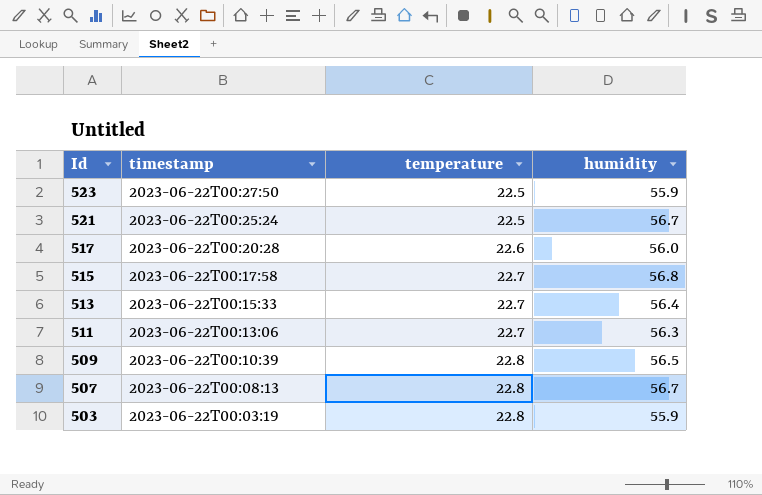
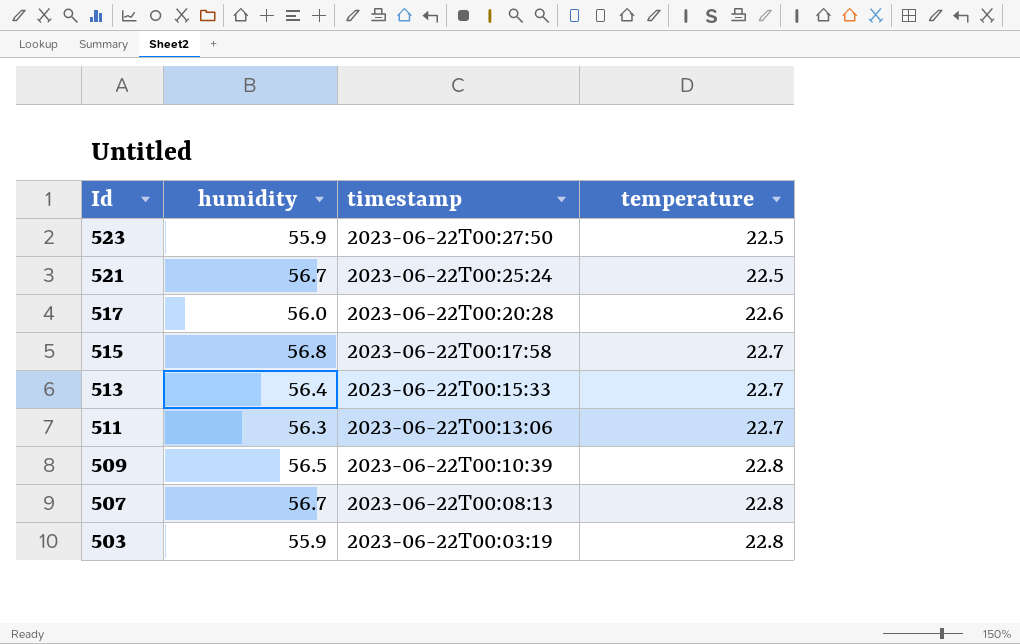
column humidity | position: 4 -> 2

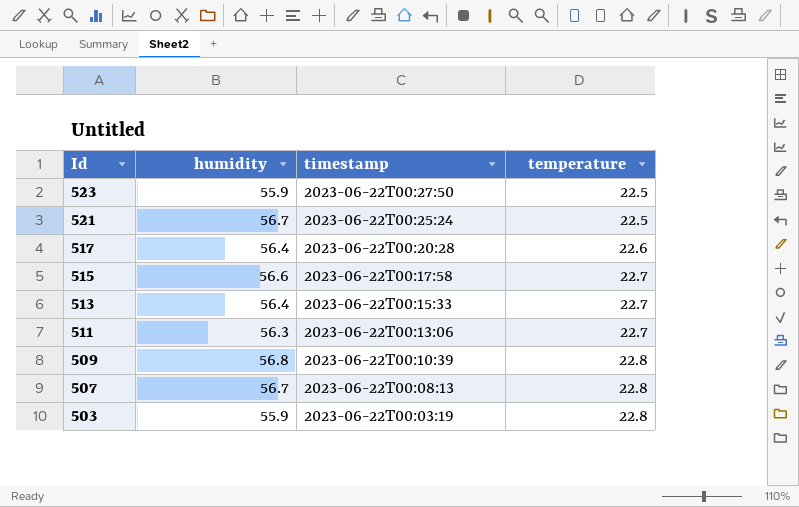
517 | humidity: 56.0 -> 56.4
515 | humidity: 56.8 -> 56.6
509 | humidity: 56.5 -> 56.8

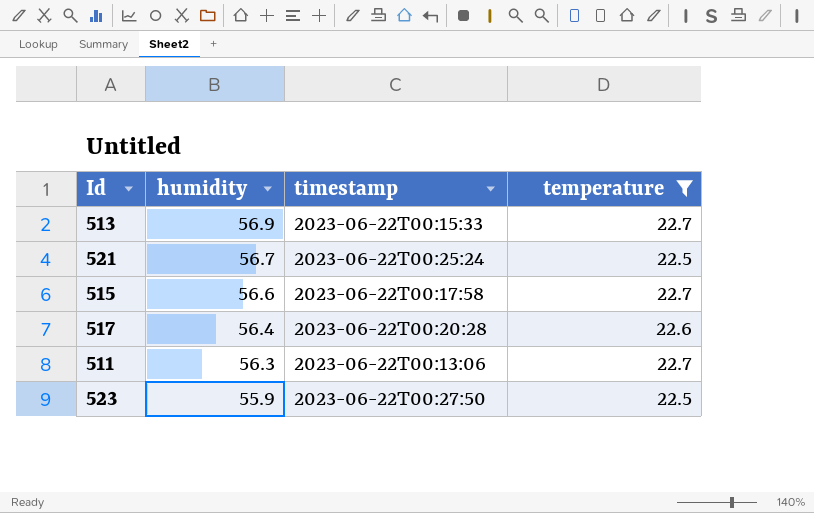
filter: none -> temperature != 22.8
row order: Id descending -> humidity descending
513 | humidity: 56.4 -> 56.9

